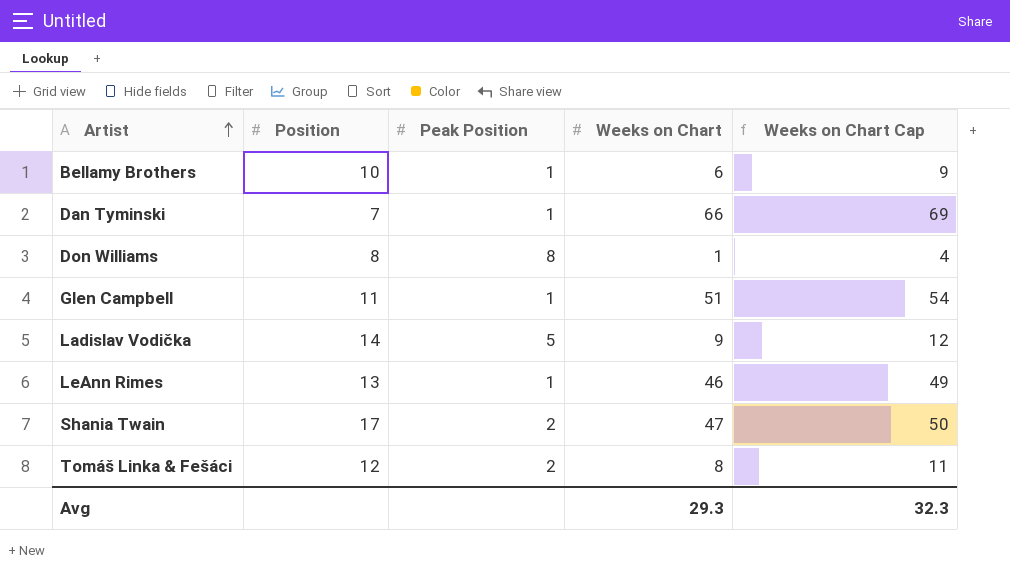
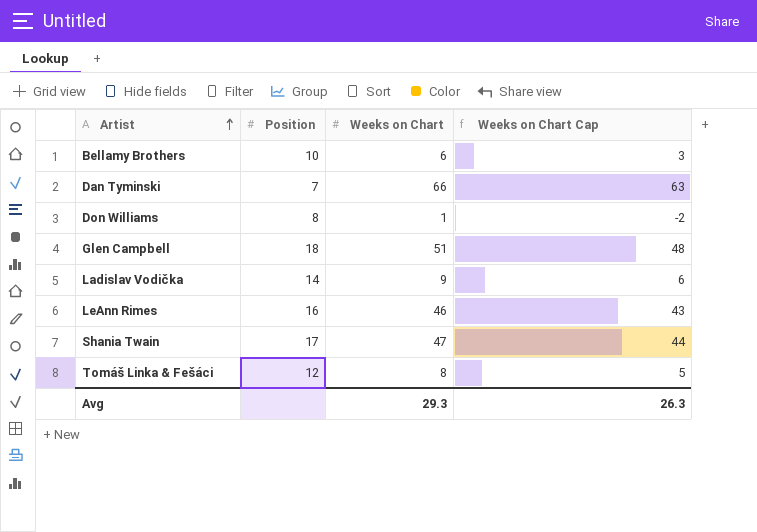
column Peak Position | position: 3 -> none
column Weeks on Chart Cap | formula: [Weeks on Chart] + 3 -> [Weeks on Chart] - 3
Glen Campbell | Position: 11 -> 18
LeAnn Rimes | Position: 13 -> 16
Avg | Weeks on Chart Cap: 32.3 -> 26.3

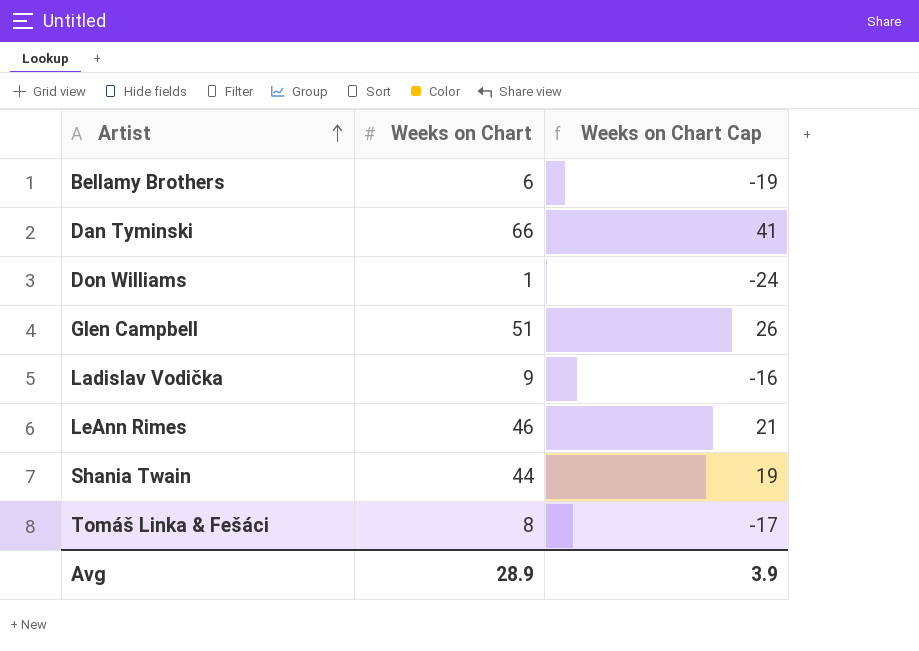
column Position | position: 2 -> none
column Weeks on Chart Cap | formula: [Weeks on Chart] - 3 -> [Weeks on Chart] - 25
Shania Twain | Weeks on Chart: 47 -> 44
Avg | Weeks on Chart: 29.3 -> 28.9
Avg | Weeks on Chart Cap: 26.3 -> 3.9

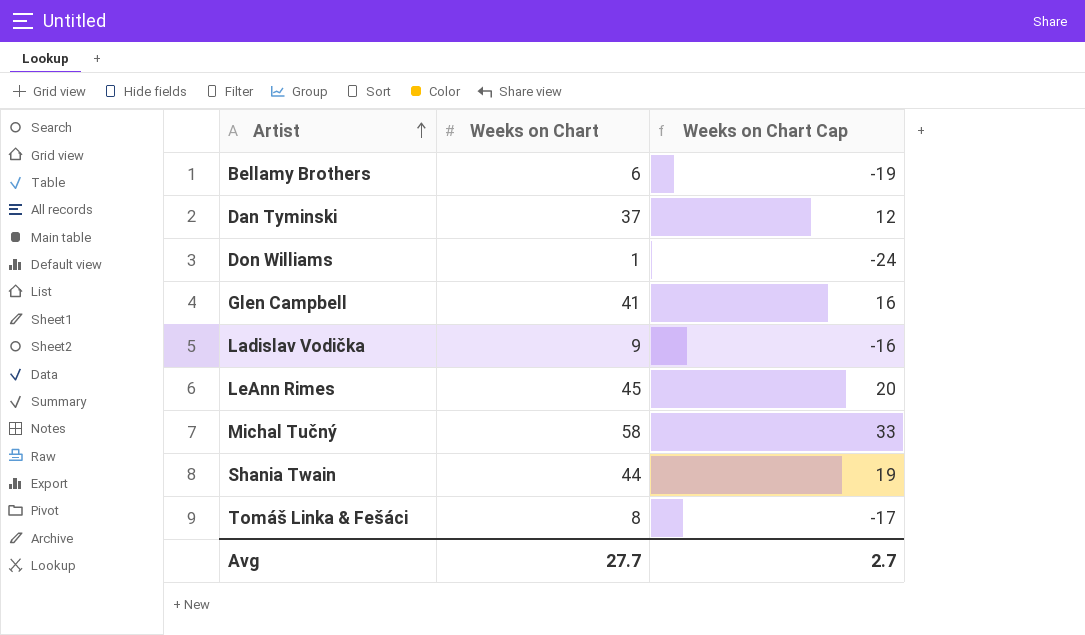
Dan Tyminski | Weeks on Chart: 66 -> 37
Dan Tyminski | Weeks on Chart Cap: 41 -> 12
Glen Campbell | Weeks on Chart: 51 -> 41
Glen Campbell | Weeks on Chart Cap: 26 -> 16
LeAnn Rimes | Weeks on Chart: 46 -> 45
LeAnn Rimes | Weeks on Chart Cap: 21 -> 20
row Michal Tučný: none -> 58 | 33
Avg | Weeks on Chart: 28.9 -> 27.7
Avg | Weeks on Chart Cap: 3.9 -> 2.7

